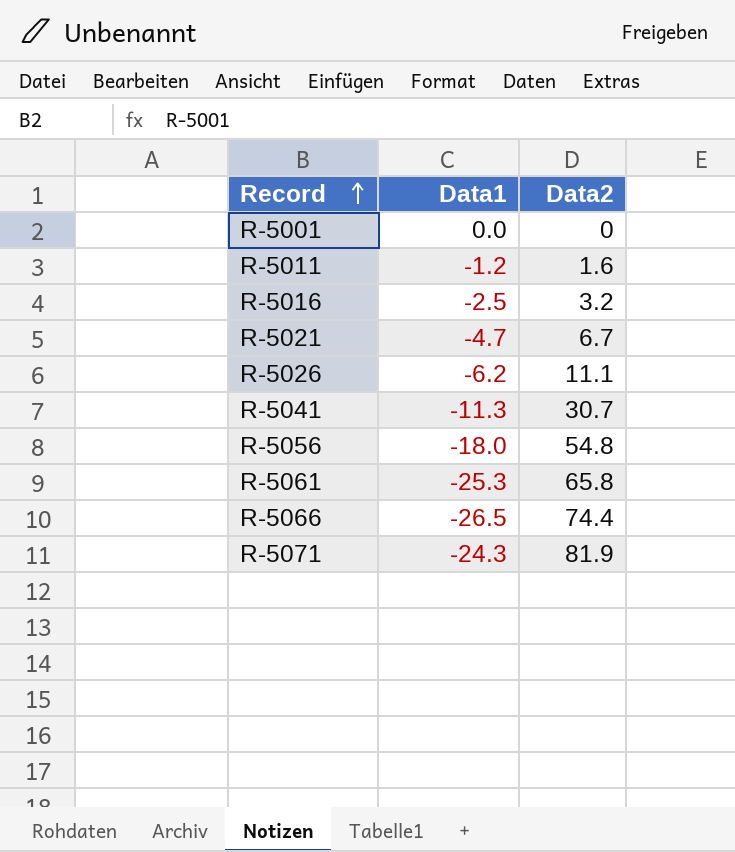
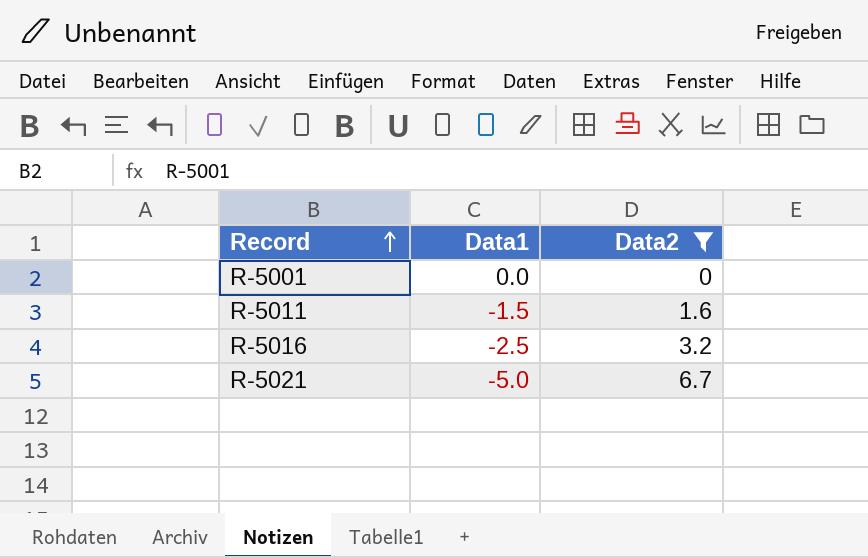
filter: none -> Data2 <= 6.7
R-5011 | Data1: -1.2 -> -1.5
R-5021 | Data1: -4.7 -> -5.0

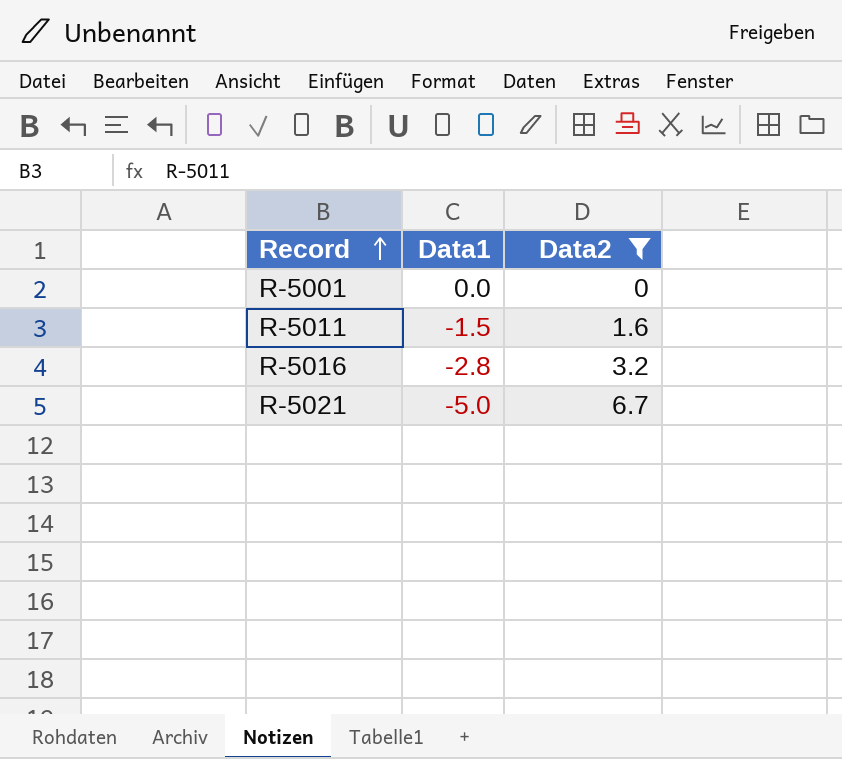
R-5016 | Data1: -2.5 -> -2.8

